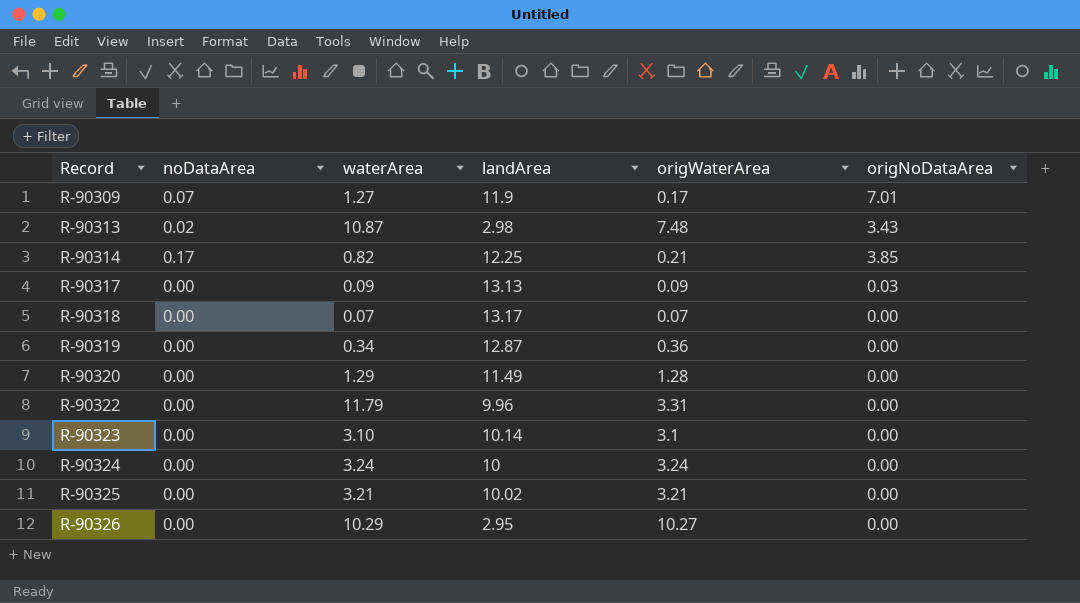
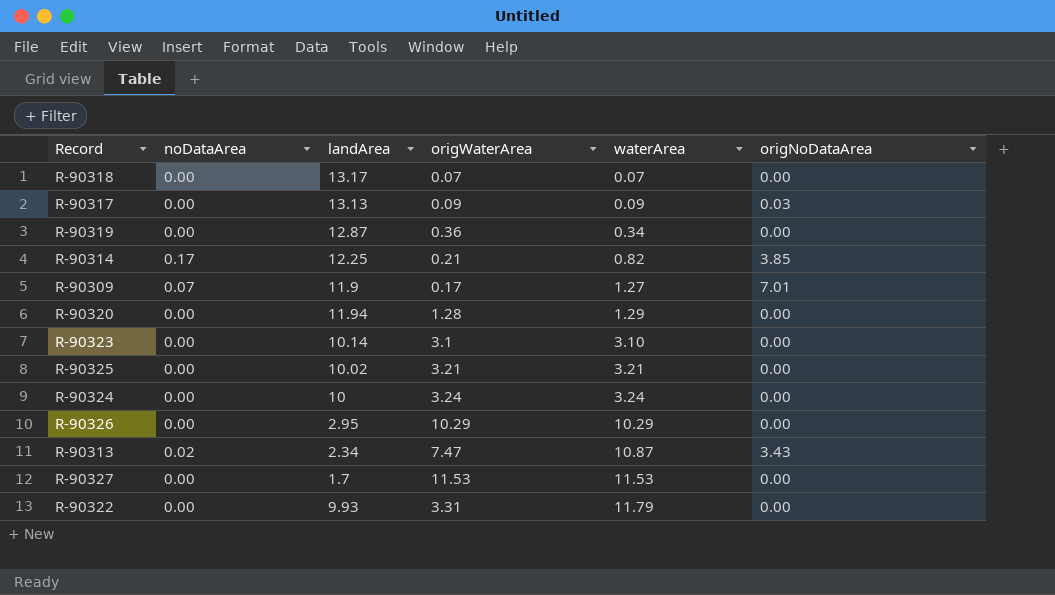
row order: Record ascending -> waterArea ascending
column waterArea | position: 3 -> 5
R-90320 | landArea: 11.49 -> 11.94
R-90326 | origWaterArea: 10.27 -> 10.29
R-90313 | landArea: 2.98 -> 2.34
R-90313 | origWaterArea: 7.48 -> 7.47
row R-90327: none -> 0.00 | 1.7 | 11.53 | 11.53 | 0.00
R-90322 | landArea: 9.96 -> 9.93

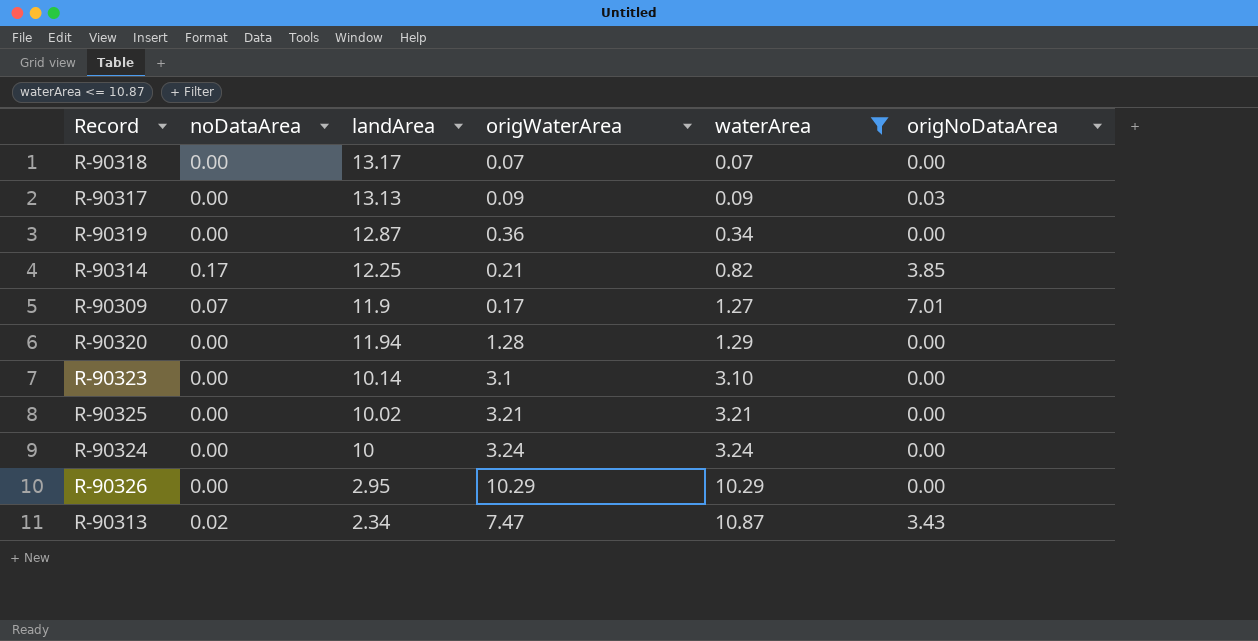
filter: none -> waterArea <= 10.87

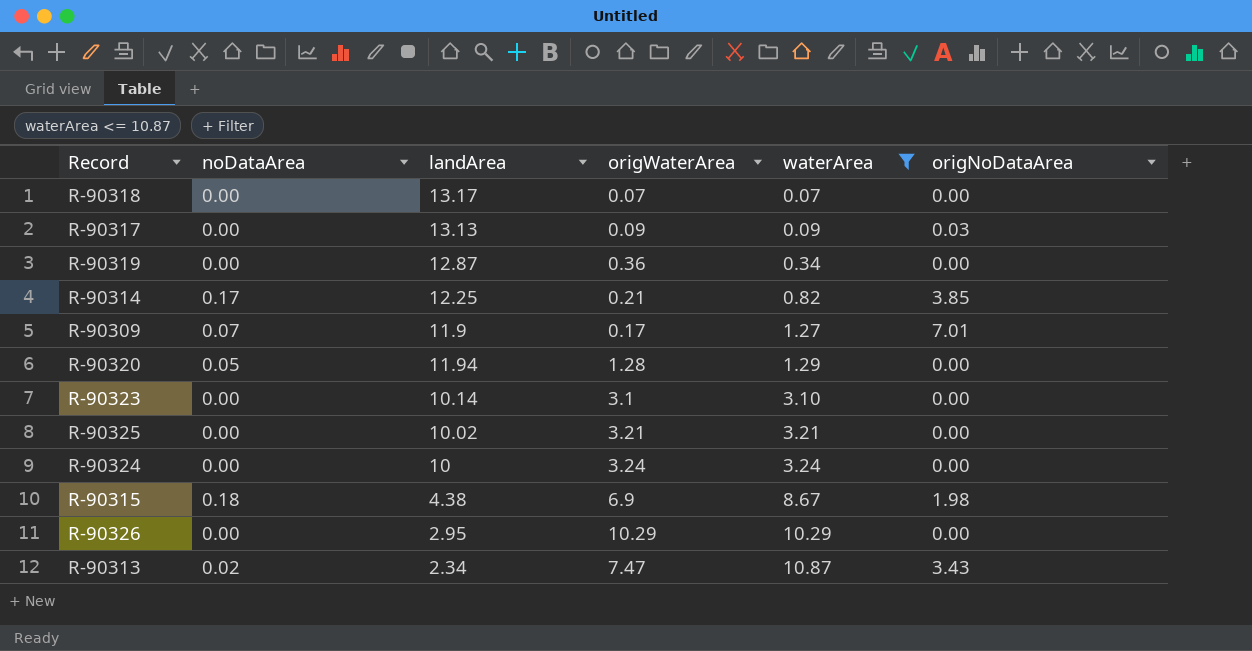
R-90320 | noDataArea: 0.00 -> 0.05
row R-90315: none -> 0.18 | 4.38 | 6.9 | 8.67 | 1.98

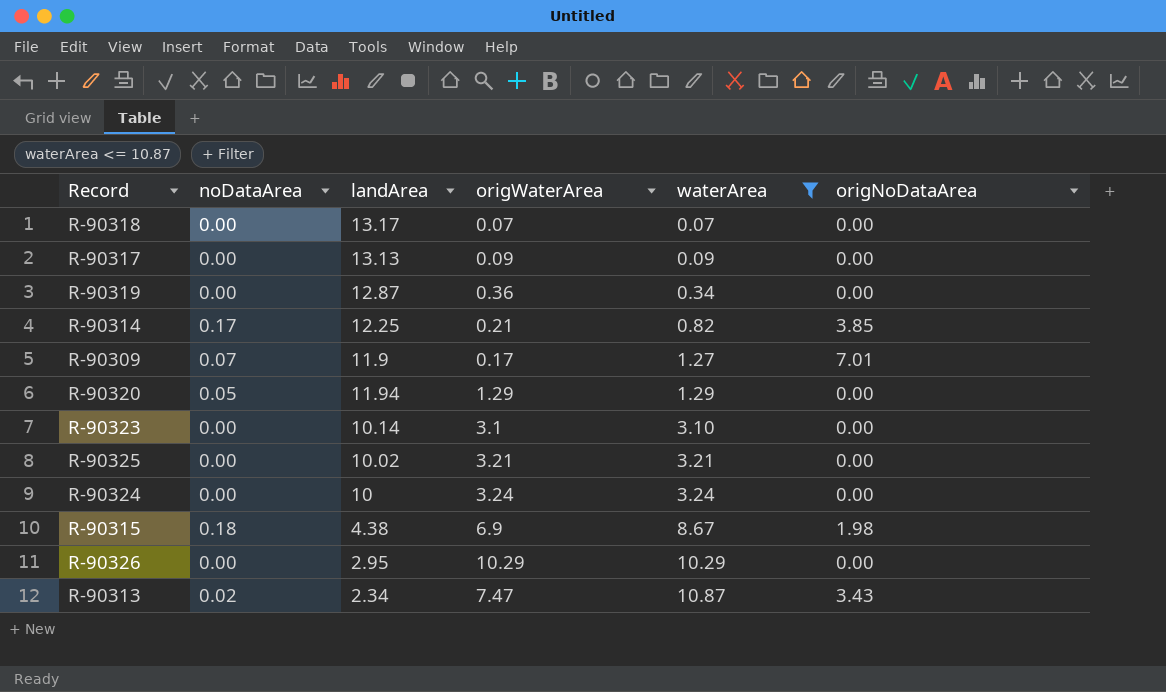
R-90317 | origNoDataArea: 0.03 -> 0.00
R-90320 | origWaterArea: 1.28 -> 1.29

